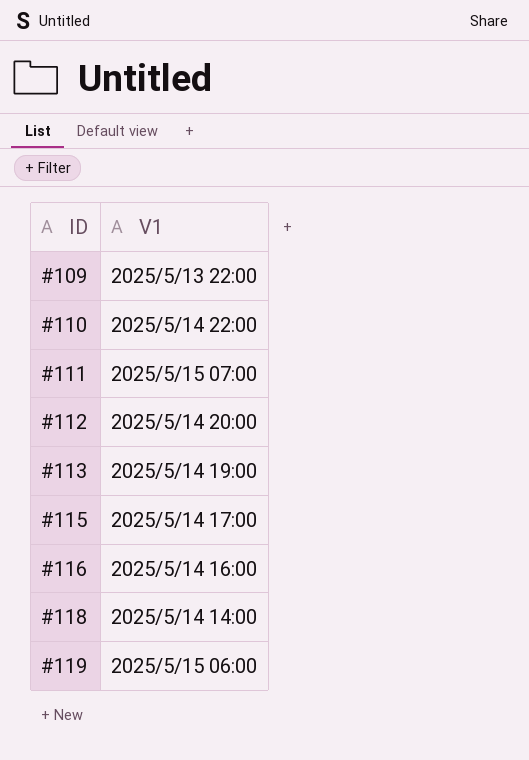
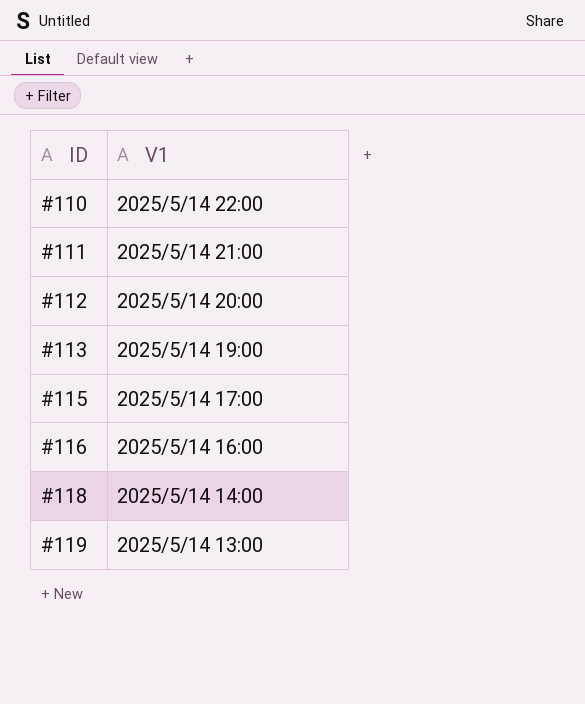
row #109: 2025/5/13 22:00 -> none
#111 | V1: 2025/5/15 07:00 -> 2025/5/14 21:00
#119 | V1: 2025/5/15 06:00 -> 2025/5/14 13:00

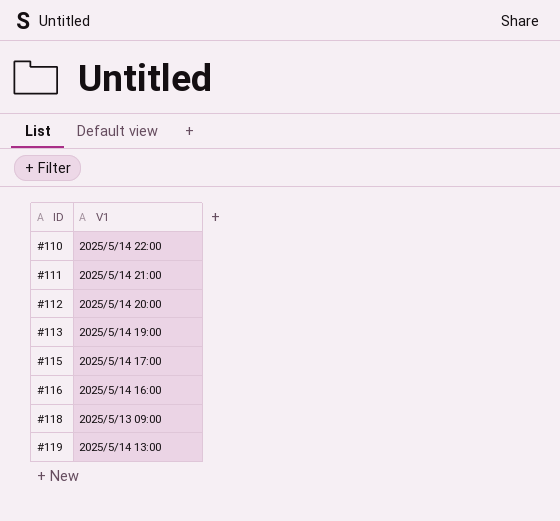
#118 | V1: 2025/5/14 14:00 -> 2025/5/13 09:00

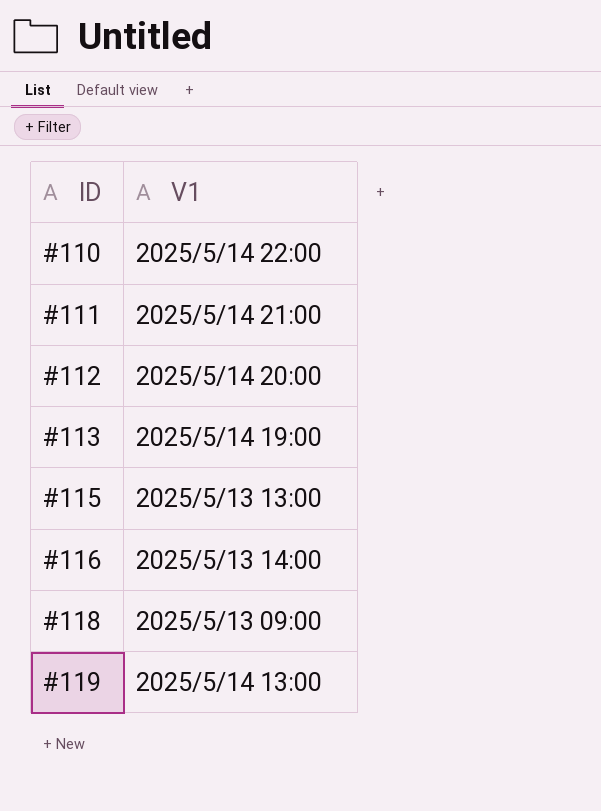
#115 | V1: 2025/5/14 17:00 -> 2025/5/13 13:00
#116 | V1: 2025/5/14 16:00 -> 2025/5/13 14:00

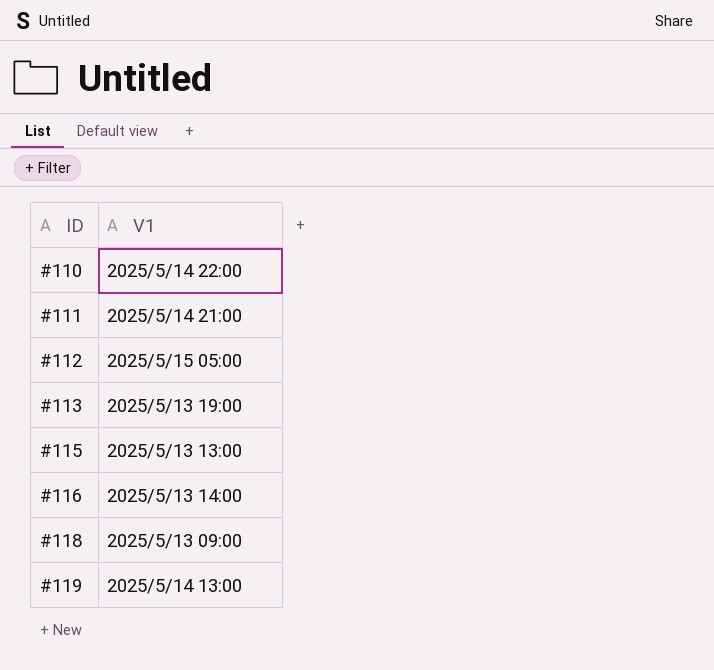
#112 | V1: 2025/5/14 20:00 -> 2025/5/15 05:00
#113 | V1: 2025/5/14 19:00 -> 2025/5/13 19:00

